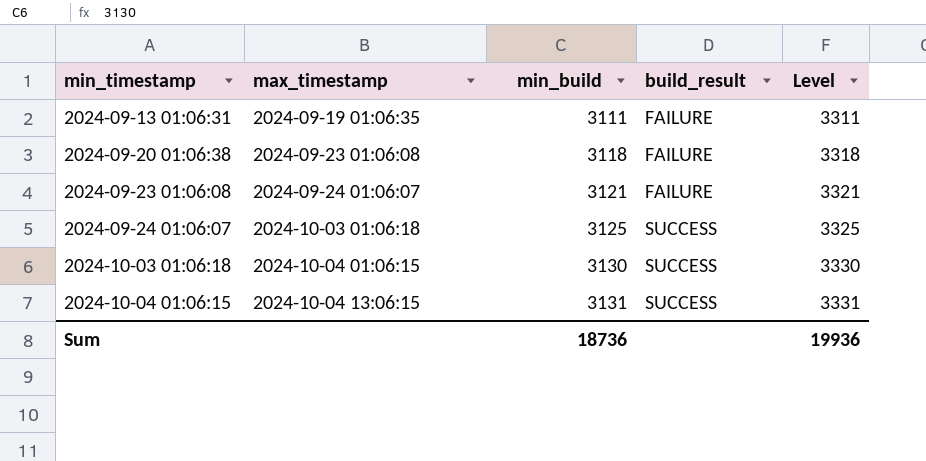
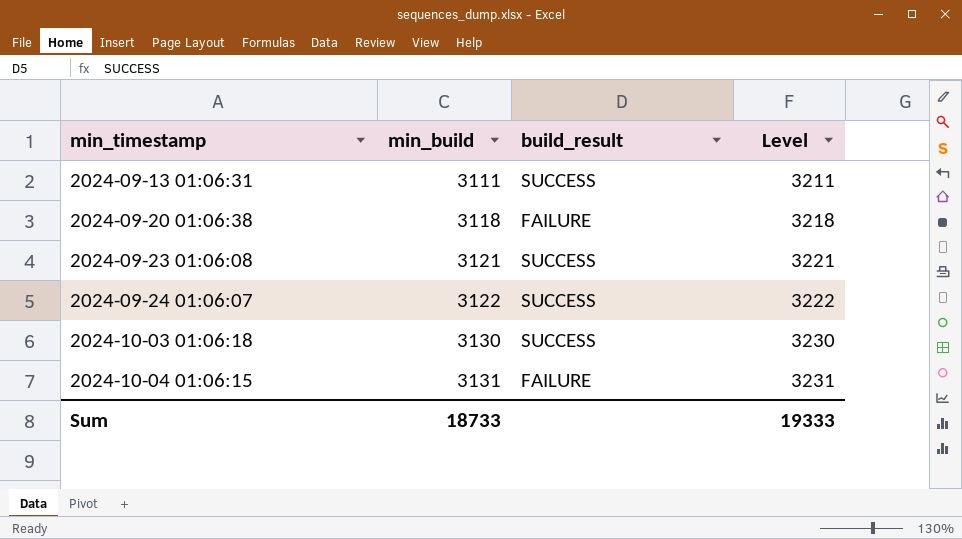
column max_timestamp | position: 2 -> none
column Level | formula: [min_build] + 200 -> [min_build] + 100
2024-09-13 01:06:31 | build_result: FAILURE -> SUCCESS
2024-09-23 01:06:08 | build_result: FAILURE -> SUCCESS
2024-09-24 01:06:07 | min_build: 3125 -> 3122
2024-10-04 01:06:15 | build_result: SUCCESS -> FAILURE
Sum | min_build: 18736 -> 18733
Sum | Level: 19936 -> 19333

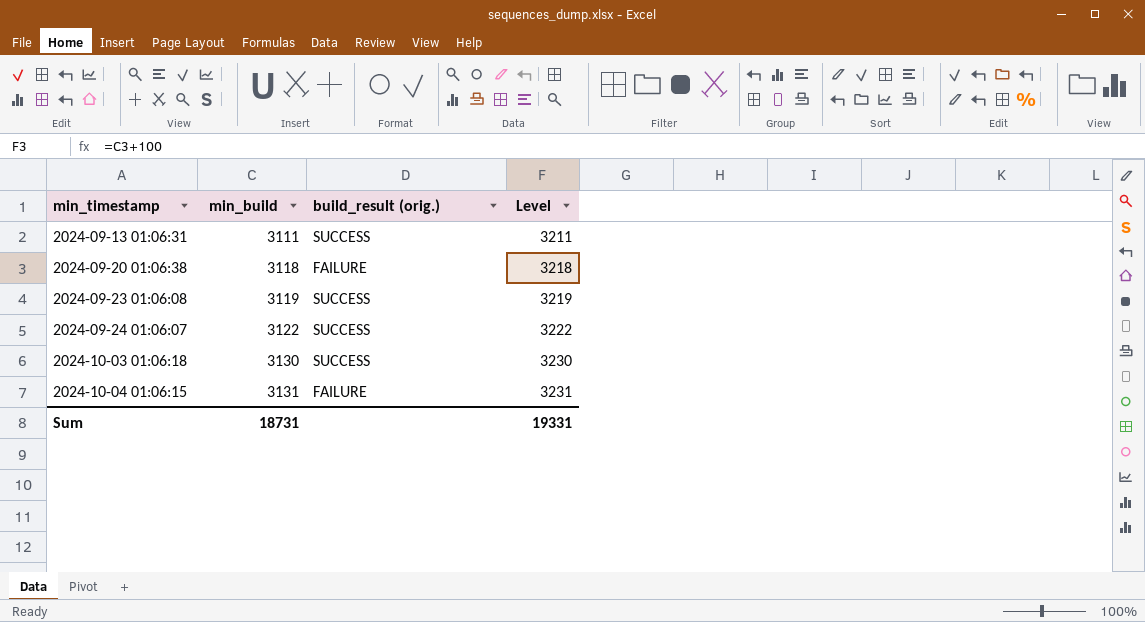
column name: build_result -> build_result (orig.)
2024-09-23 01:06:08 | min_build: 3121 -> 3119
2024-09-23 01:06:08 | Level: 3221 -> 3219
Sum | min_build: 18733 -> 18731
Sum | Level: 19333 -> 19331

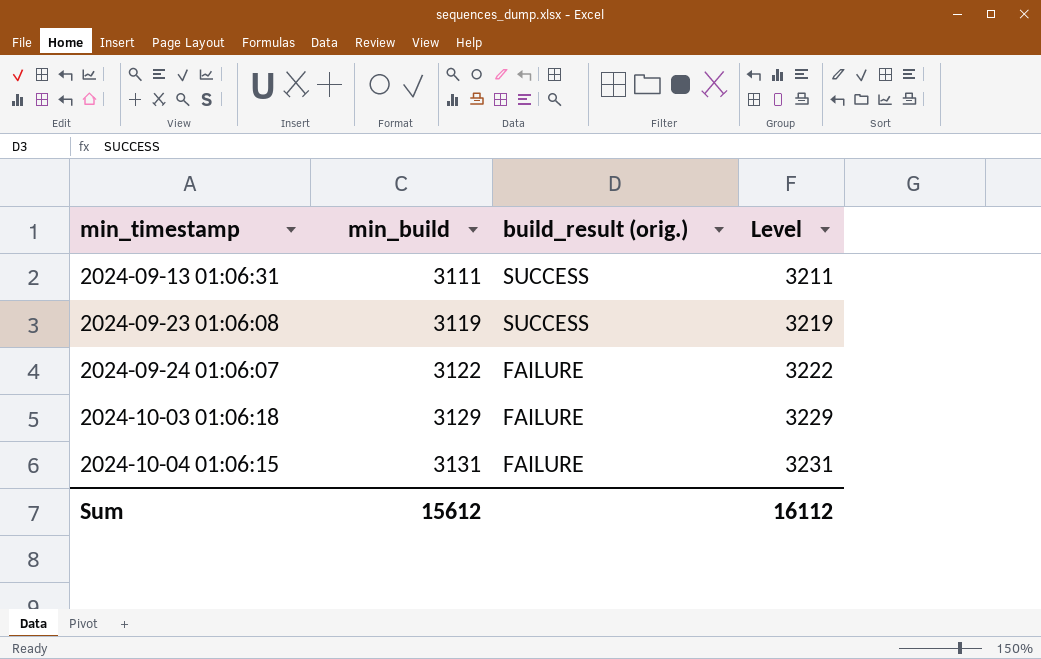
row 2024-09-20 01:06:38: 3118 | FAILURE | 3218 -> none
2024-09-24 01:06:07 | build_result (orig.): SUCCESS -> FAILURE
2024-10-03 01:06:18 | min_build: 3130 -> 3129
2024-10-03 01:06:18 | build_result (orig.): SUCCESS -> FAILURE
2024-10-03 01:06:18 | Level: 3230 -> 3229
Sum | min_build: 18731 -> 15612
Sum | Level: 19331 -> 16112

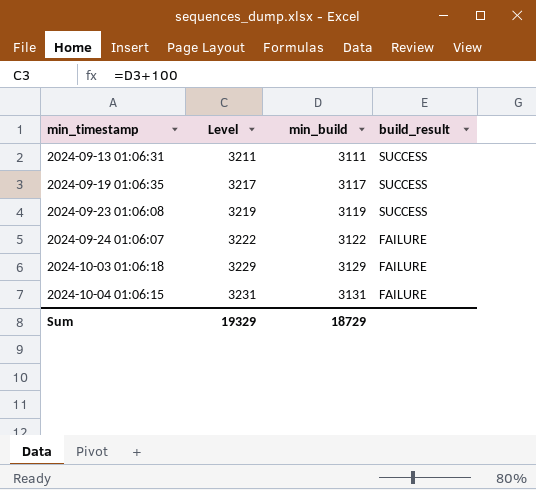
column Level | position: 4 -> 2
column name: build_result (orig.) -> build_result
row 2024-09-19 01:06:35: none -> 3217 | 3117 | SUCCESS
Sum | Level: 16112 -> 19329
Sum | min_build: 15612 -> 18729

